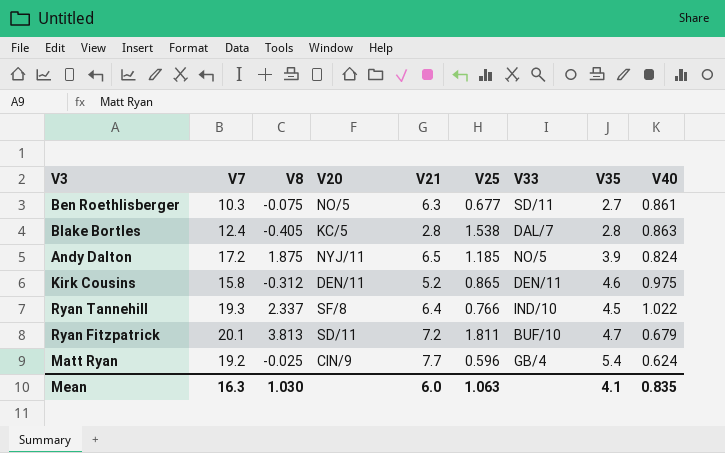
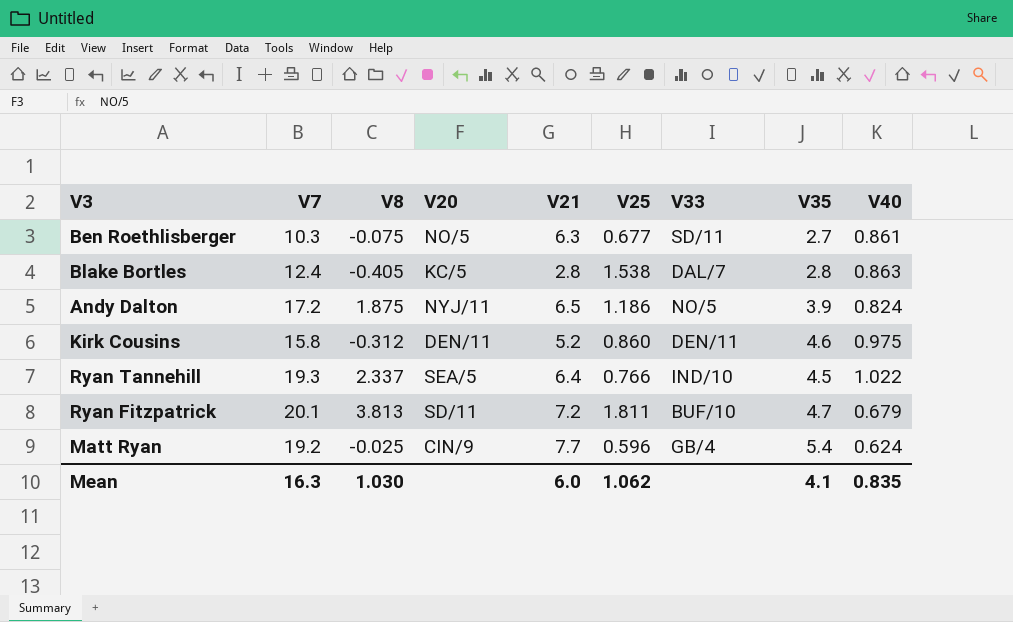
Andy Dalton | V25: 1.185 -> 1.186
Kirk Cousins | V25: 0.865 -> 0.860
Ryan Tannehill | V20: SF/8 -> SEA/5
Mean | V25: 1.063 -> 1.062

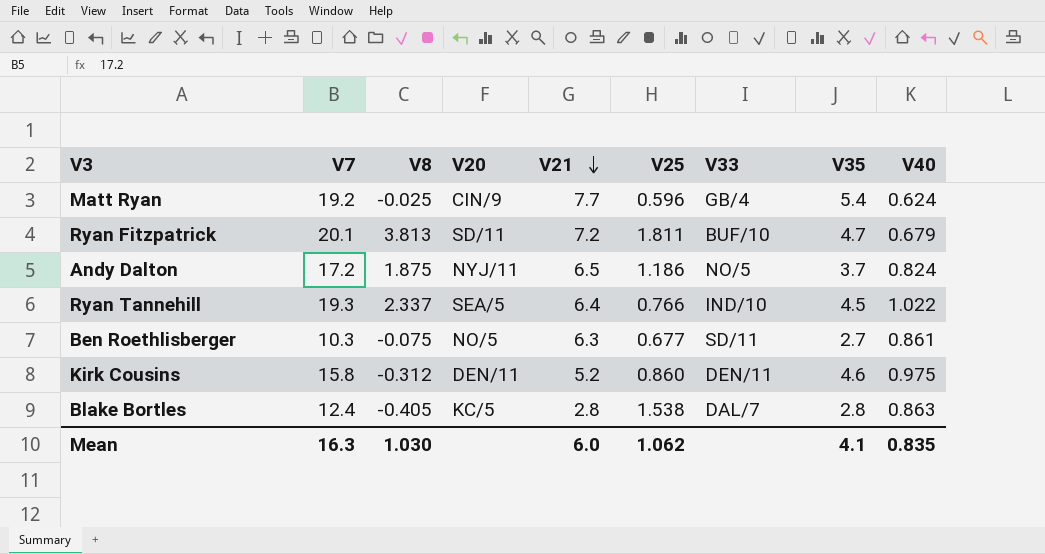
row order: none -> V21 descending
Andy Dalton | V35: 3.9 -> 3.7

